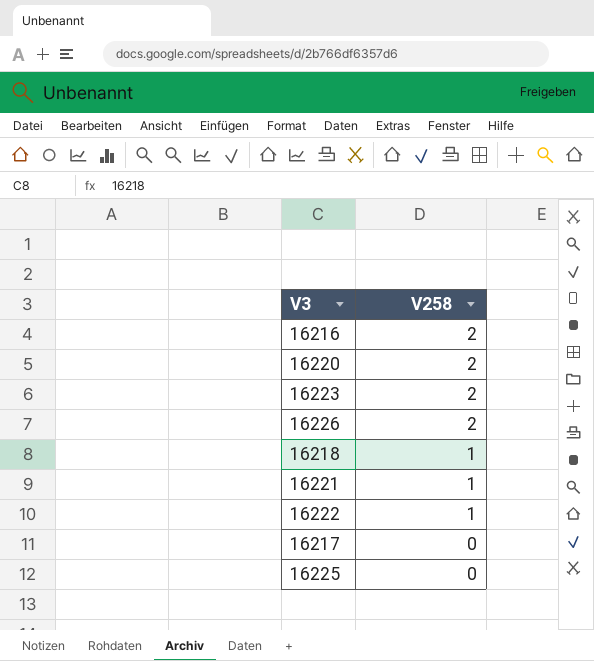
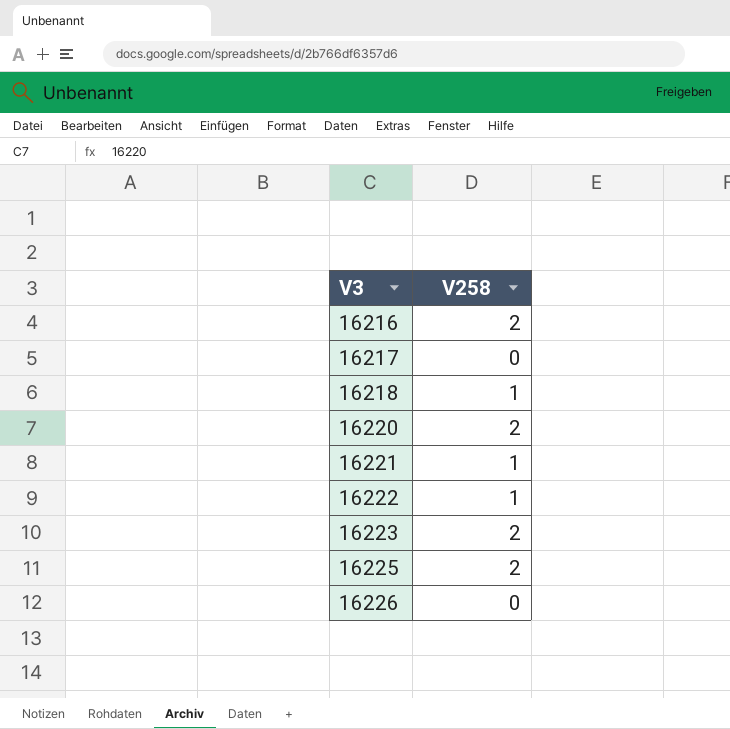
row order: V258 descending -> V3 ascending
16225 | V258: 0 -> 2
16226 | V258: 2 -> 0

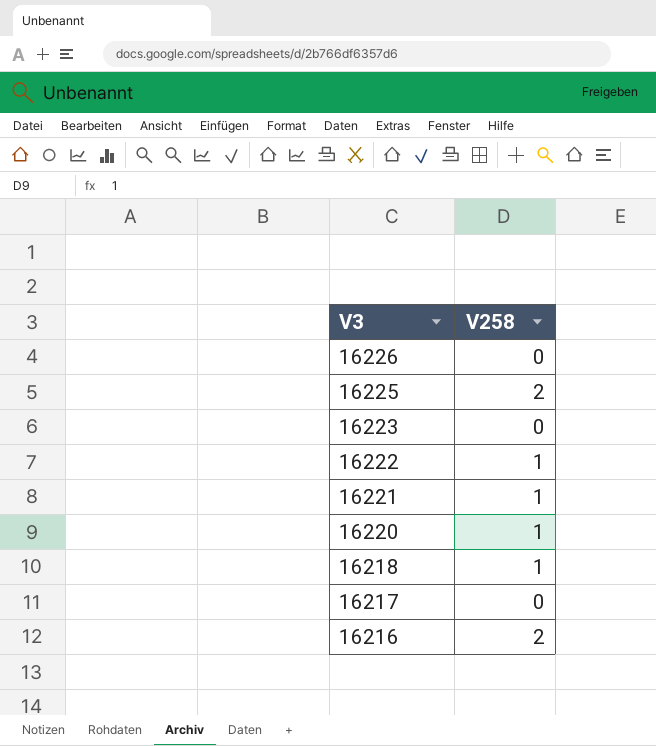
row order: V3 ascending -> V3 descending
16223 | V258: 2 -> 0
16220 | V258: 2 -> 1

